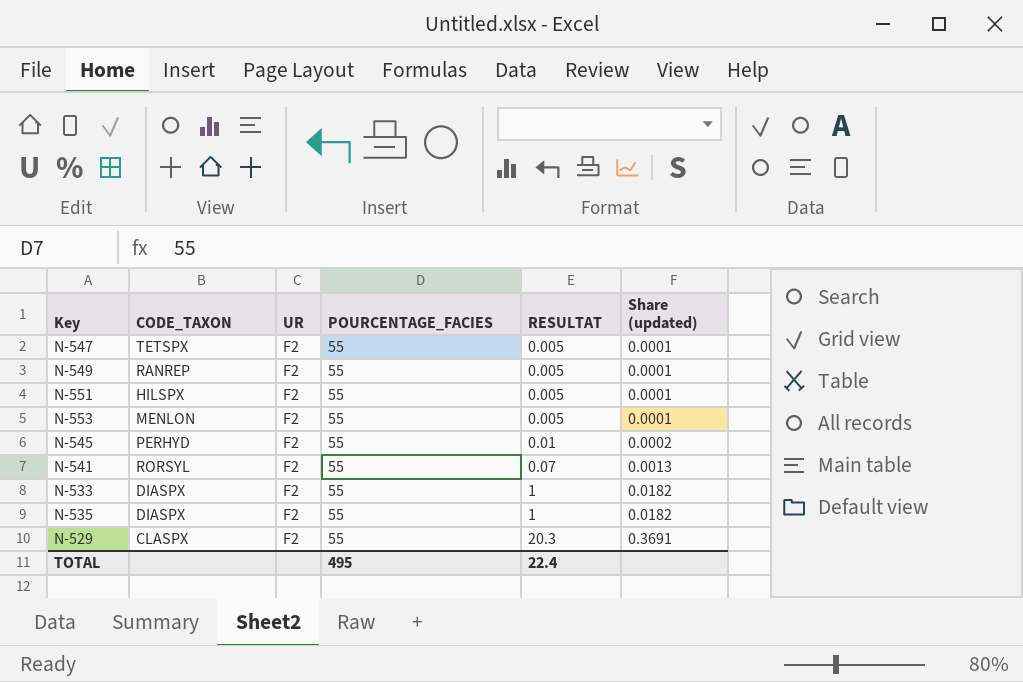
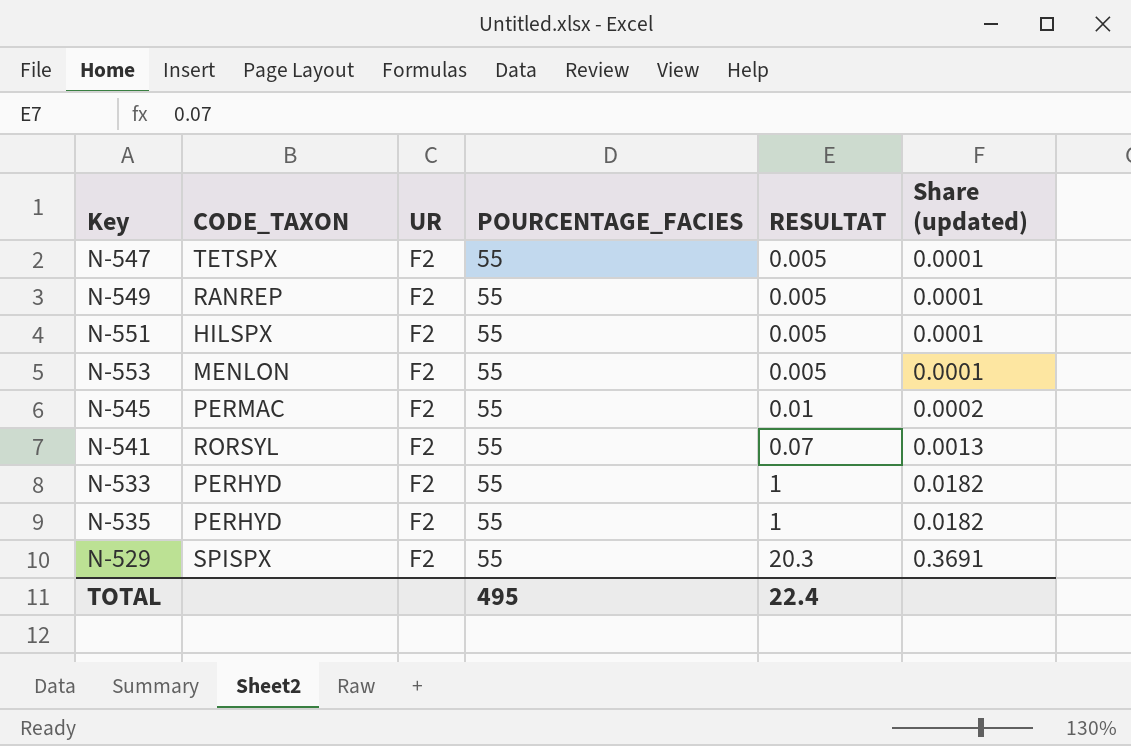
N-545 | CODE_TAXON: PERHYD -> PERMAC
N-533 | CODE_TAXON: DIASPX -> PERHYD
N-535 | CODE_TAXON: DIASPX -> PERHYD
N-529 | CODE_TAXON: CLASPX -> SPISPX

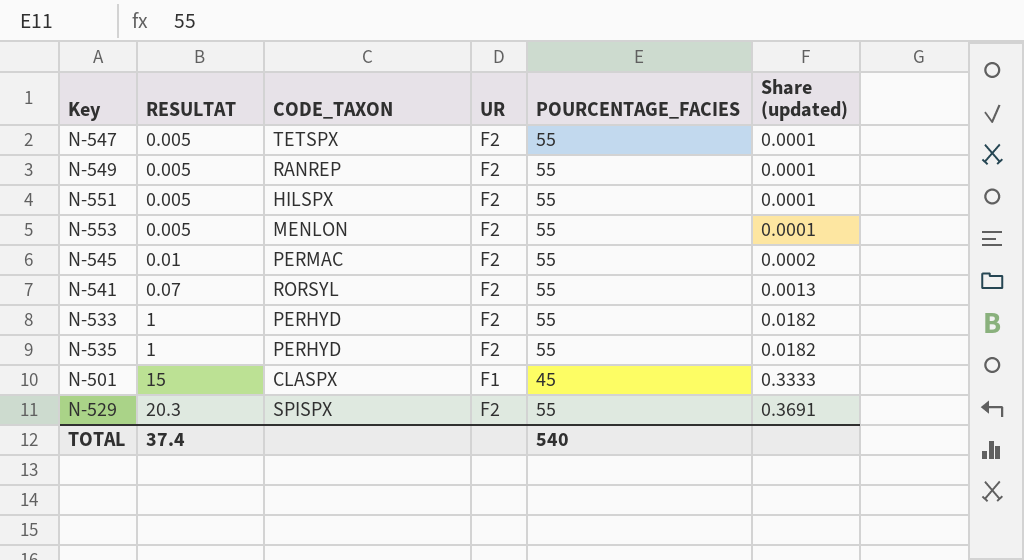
column RESULTAT | position: 5 -> 2
row N-501: none -> 15 | CLASPX | F1 | 45 | 0.3333
TOTAL | RESULTAT: 22.4 -> 37.4
TOTAL | POURCENTAGE_FACIES: 495 -> 540

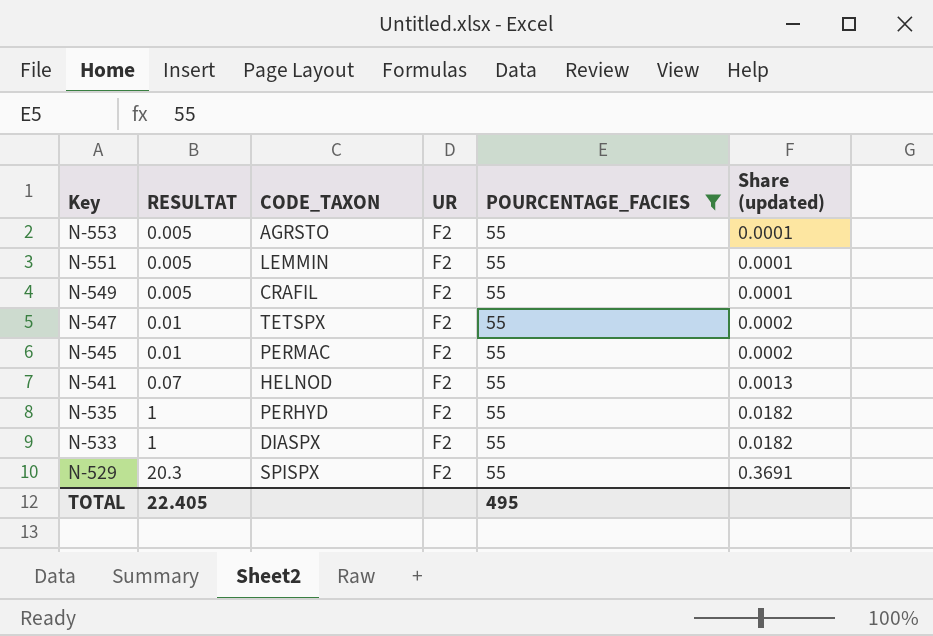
filter: none -> POURCENTAGE_FACIES = 55
row order: RESULTAT ascending -> Key descending
N-553 | CODE_TAXON: MENLON -> AGRSTO
N-551 | CODE_TAXON: HILSPX -> LEMMIN
N-549 | CODE_TAXON: RANREP -> CRAFIL
N-547 | RESULTAT: 0.005 -> 0.01
N-547 | Share (updated): 0.0001 -> 0.0002
N-541 | CODE_TAXON: RORSYL -> HELNOD
N-533 | CODE_TAXON: PERHYD -> DIASPX
TOTAL | RESULTAT: 37.4 -> 22.405
TOTAL | POURCENTAGE_FACIES: 540 -> 495

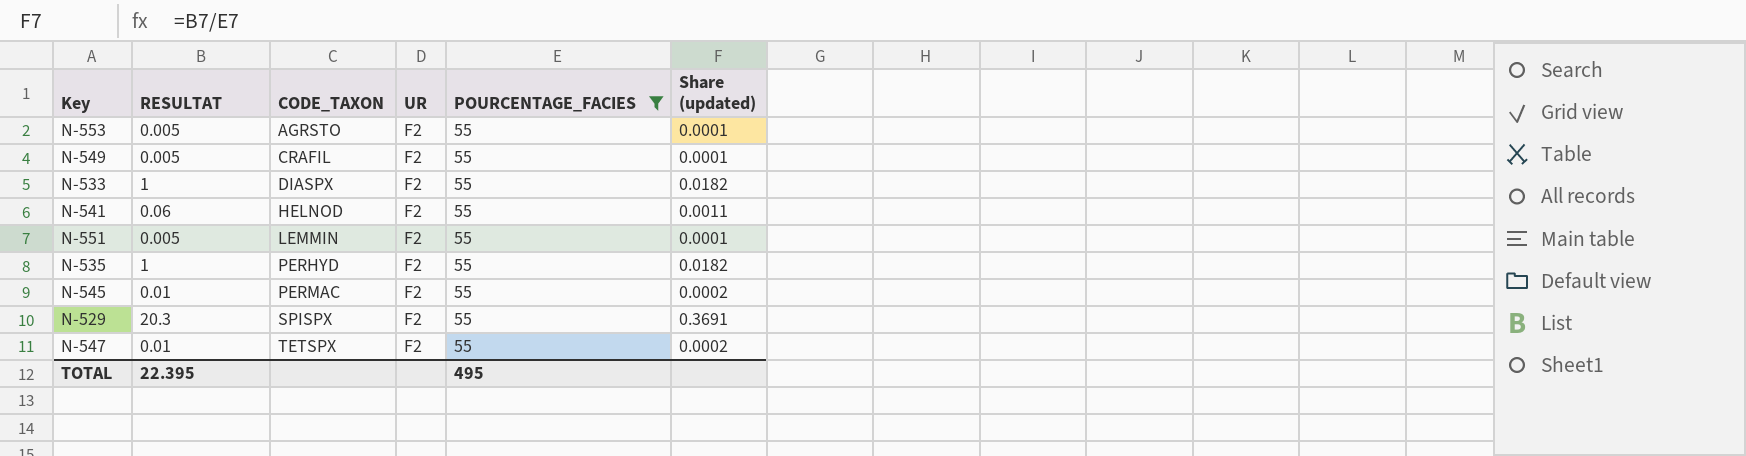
row order: Key descending -> CODE_TAXON ascending
N-541 | RESULTAT: 0.07 -> 0.06
N-541 | Share (updated): 0.0013 -> 0.0011
TOTAL | RESULTAT: 22.405 -> 22.395

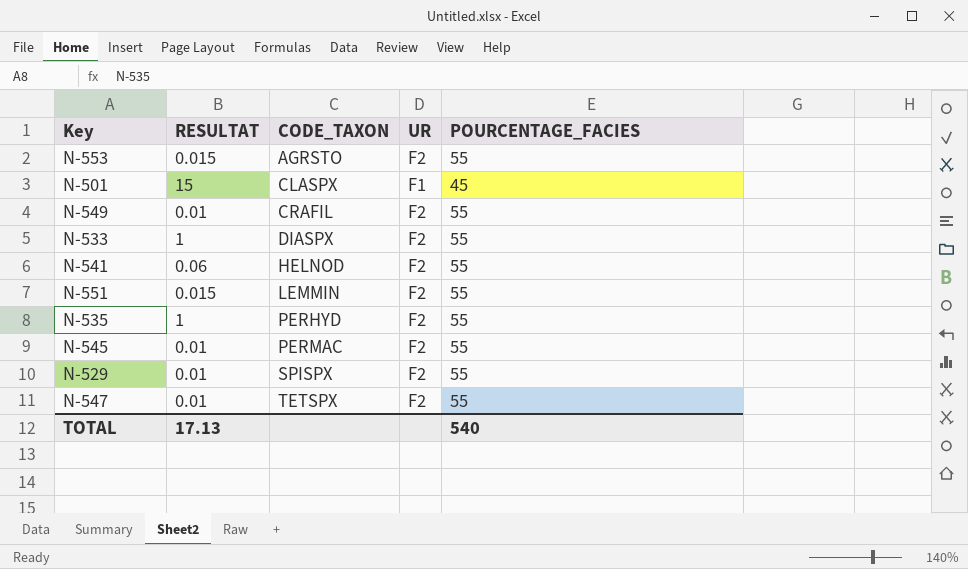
filter: POURCENTAGE_FACIES = 55 -> none
column Share (updated) | formula: [RESULTAT] / [POURCENTAGE_FACIES] -> none
N-553 | RESULTAT: 0.005 -> 0.015
N-549 | RESULTAT: 0.005 -> 0.01
N-551 | RESULTAT: 0.005 -> 0.015
N-529 | RESULTAT: 20.3 -> 0.01
TOTAL | RESULTAT: 22.395 -> 17.13
TOTAL | POURCENTAGE_FACIES: 495 -> 540

